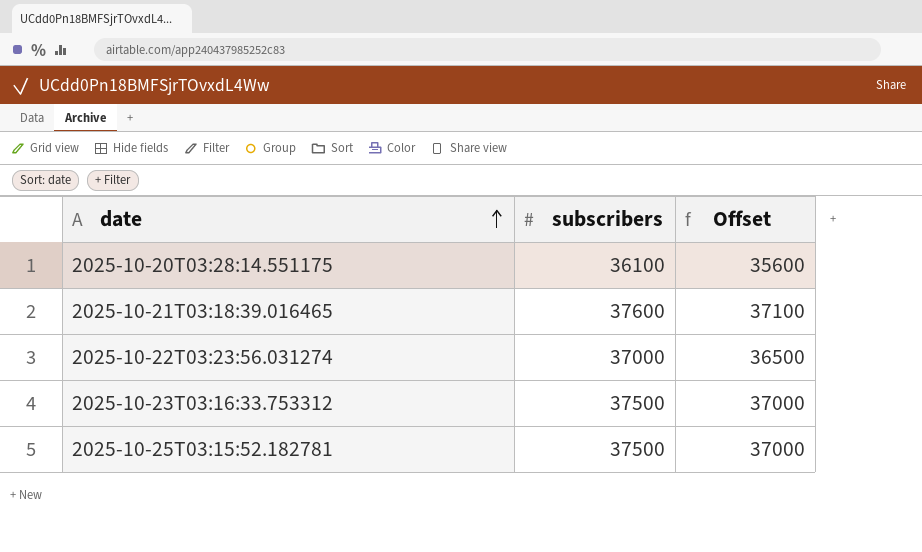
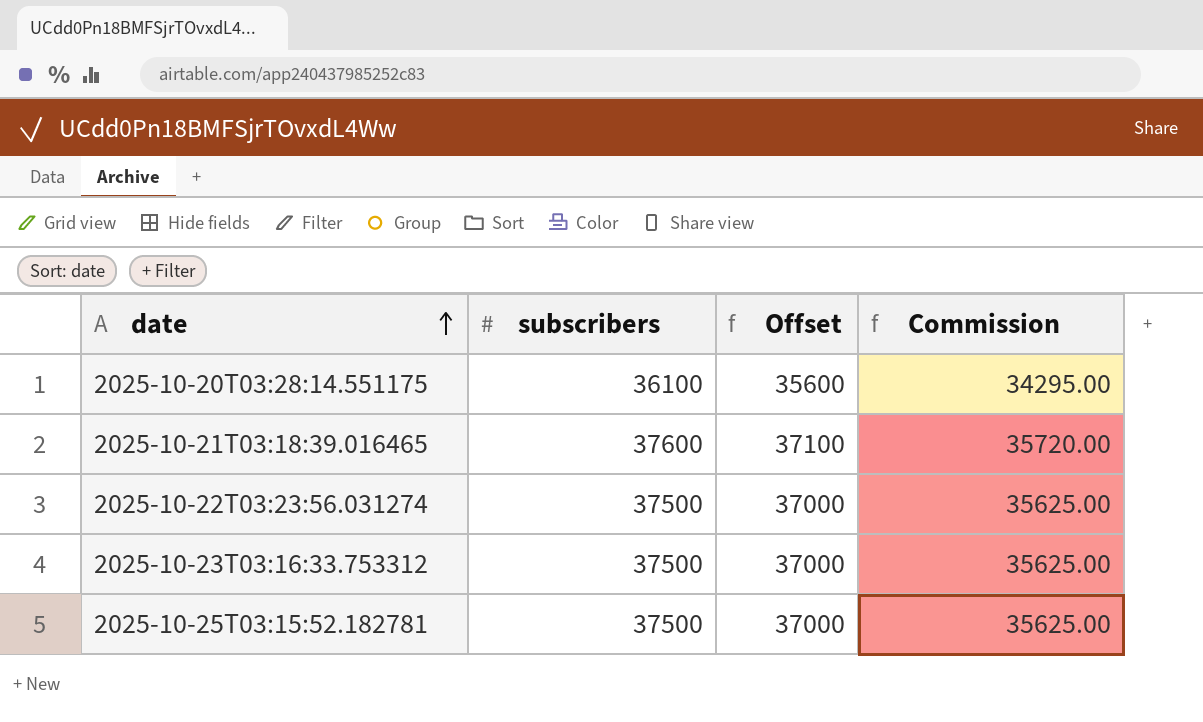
column Commission | formula: none -> [subscribers] * 0.95
2025-10-22T03:23:56.031274 | subscribers: 37000 -> 37500
2025-10-22T03:23:56.031274 | Offset: 36500 -> 37000

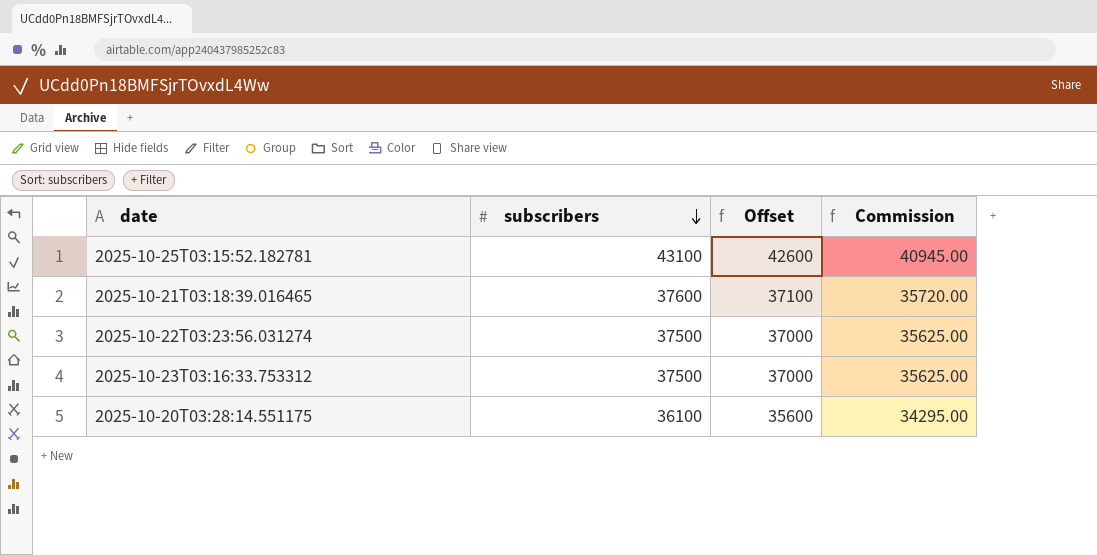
row order: date ascending -> subscribers descending
2025-10-25T03:15:52.182781 | subscribers: 37500 -> 43100
2025-10-25T03:15:52.182781 | Offset: 37000 -> 42600
2025-10-25T03:15:52.182781 | Commission: 35625.00 -> 40945.00

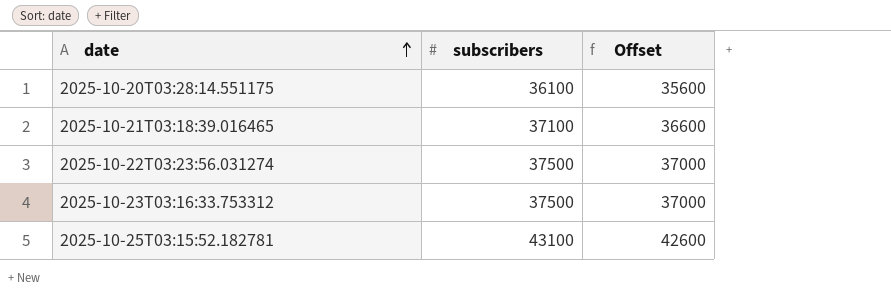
row order: subscribers descending -> date ascending
column Commission | formula: [subscribers] * 0.95 -> none
2025-10-21T03:18:39.016465 | subscribers: 37600 -> 37100
2025-10-21T03:18:39.016465 | Offset: 37100 -> 36600

